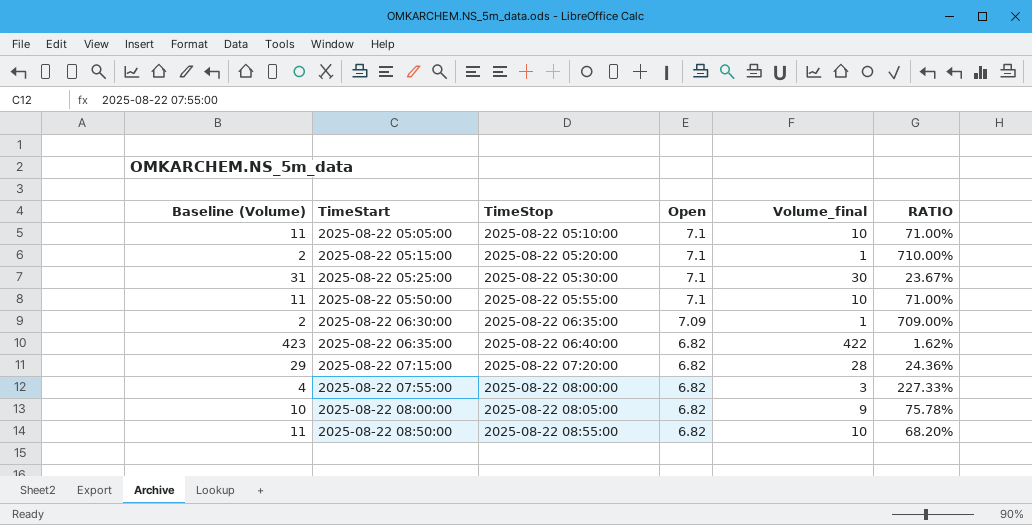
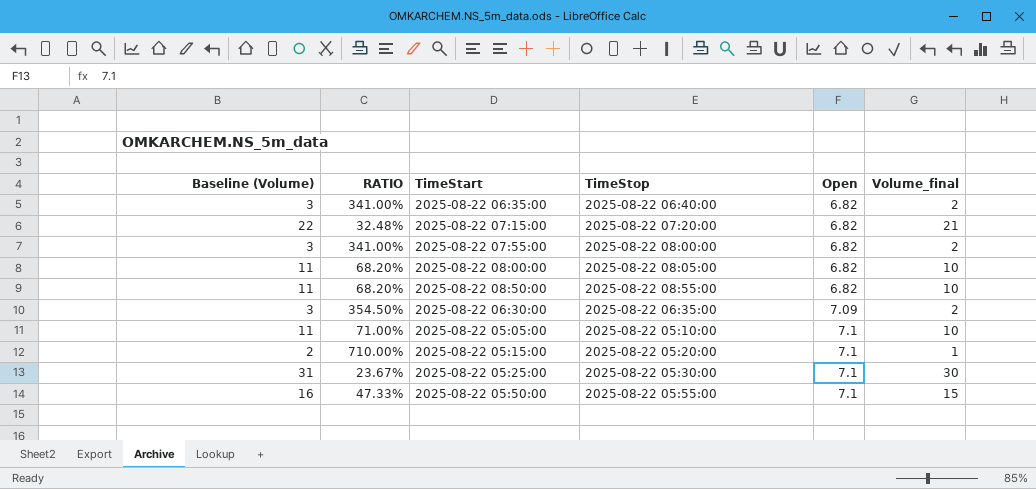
row order: TimeStart ascending -> Open ascending
column RATIO | position: 6 -> 2
2025-08-22 06:35:00 | Baseline (Volume): 423 -> 3
2025-08-22 06:35:00 | RATIO: 1.62% -> 341.00%
2025-08-22 06:35:00 | Volume_final: 422 -> 2
2025-08-22 07:15:00 | Baseline (Volume): 29 -> 22
2025-08-22 07:15:00 | RATIO: 24.36% -> 32.48%
2025-08-22 07:15:00 | Volume_final: 28 -> 21
2025-08-22 07:55:00 | Baseline (Volume): 4 -> 3
2025-08-22 07:55:00 | RATIO: 227.33% -> 341.00%
2025-08-22 07:55:00 | Volume_final: 3 -> 2
2025-08-22 08:00:00 | Baseline (Volume): 10 -> 11
2025-08-22 08:00:00 | RATIO: 75.78% -> 68.20%
2025-08-22 08:00:00 | Volume_final: 9 -> 10
2025-08-22 06:30:00 | Baseline (Volume): 2 -> 3
2025-08-22 06:30:00 | RATIO: 709.00% -> 354.50%
2025-08-22 06:30:00 | Volume_final: 1 -> 2
2025-08-22 05:50:00 | Baseline (Volume): 11 -> 16
2025-08-22 05:50:00 | RATIO: 71.00% -> 47.33%
2025-08-22 05:50:00 | Volume_final: 10 -> 15

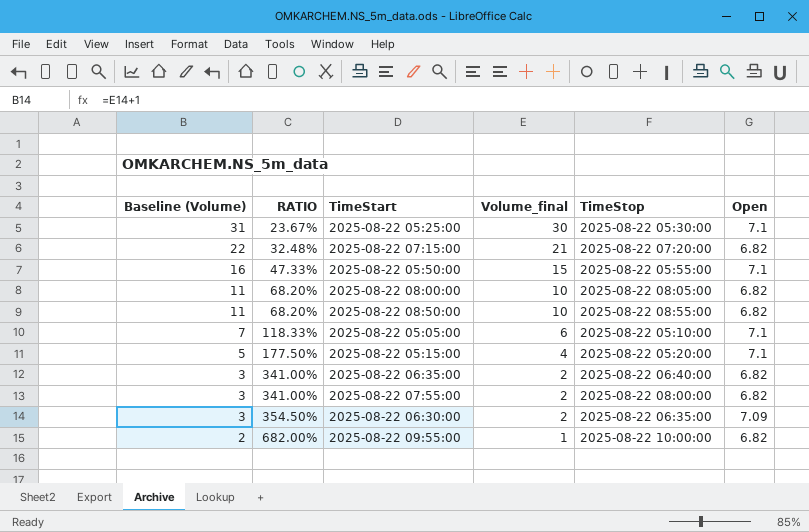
row order: Open ascending -> Baseline (Volume) descending
column Volume_final | position: 6 -> 4
2025-08-22 05:05:00 | Baseline (Volume): 11 -> 7
2025-08-22 05:05:00 | RATIO: 71.00% -> 118.33%
2025-08-22 05:05:00 | Volume_final: 10 -> 6
2025-08-22 05:15:00 | Baseline (Volume): 2 -> 5
2025-08-22 05:15:00 | RATIO: 710.00% -> 177.50%
2025-08-22 05:15:00 | Volume_final: 1 -> 4
row 2025-08-22 09:55:00: none -> 2 | 682.00% | 1 | 2025-08-22 10:00:00 | 6.82

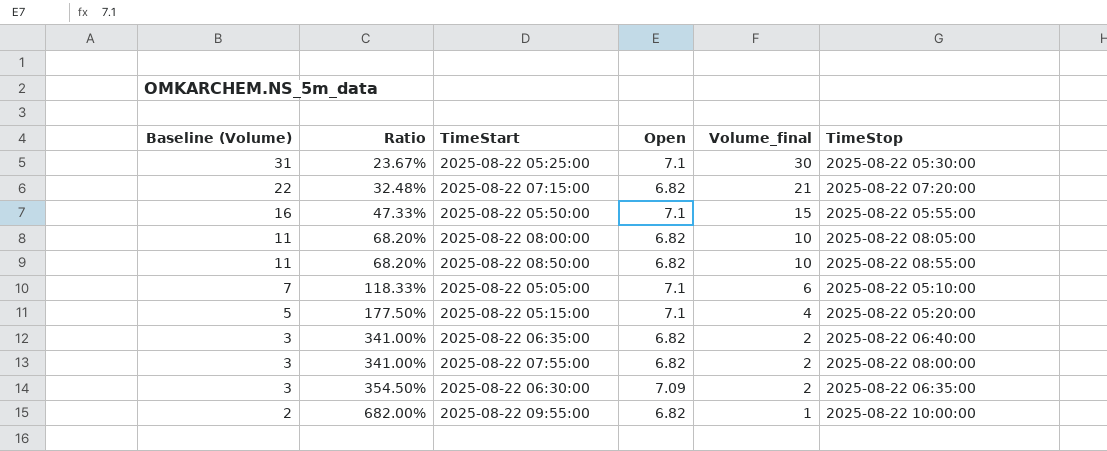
column name: RATIO -> Ratio
column Open | position: 6 -> 4

